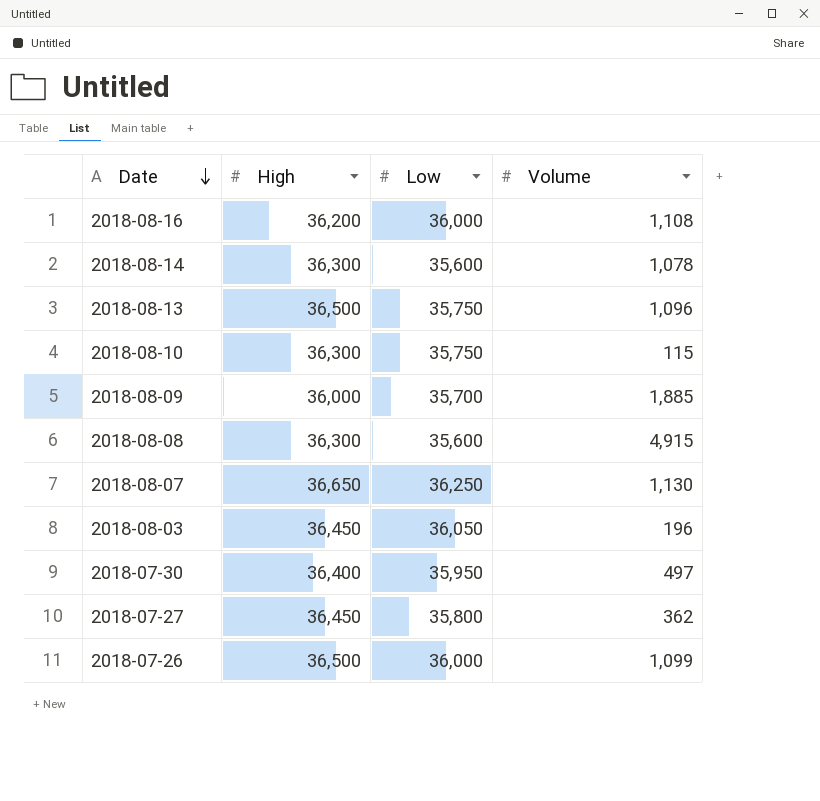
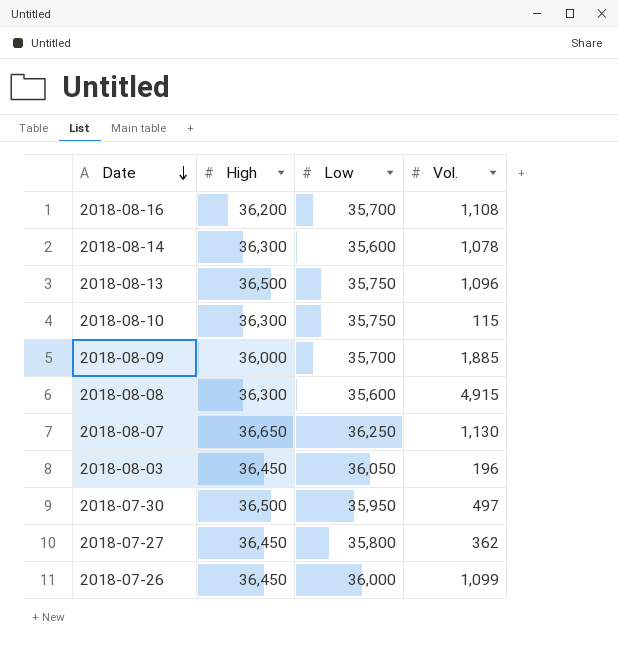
column name: Volume -> Vol.
2018-08-16 | Low: 36,000 -> 35,700
2018-07-30 | High: 36,400 -> 36,500
2018-07-26 | High: 36,500 -> 36,450

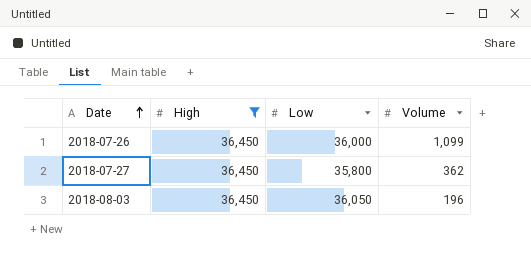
filter: none -> High = 36,450
row order: Date descending -> Date ascending
column name: Vol. -> Volume

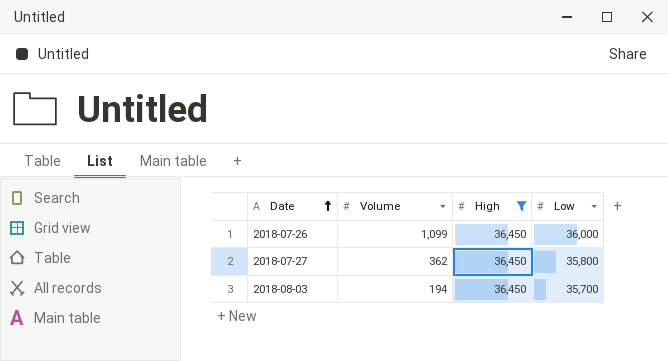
column Volume | position: 4 -> 2
2018-08-03 | Volume: 196 -> 194
2018-08-03 | Low: 36,050 -> 35,700

